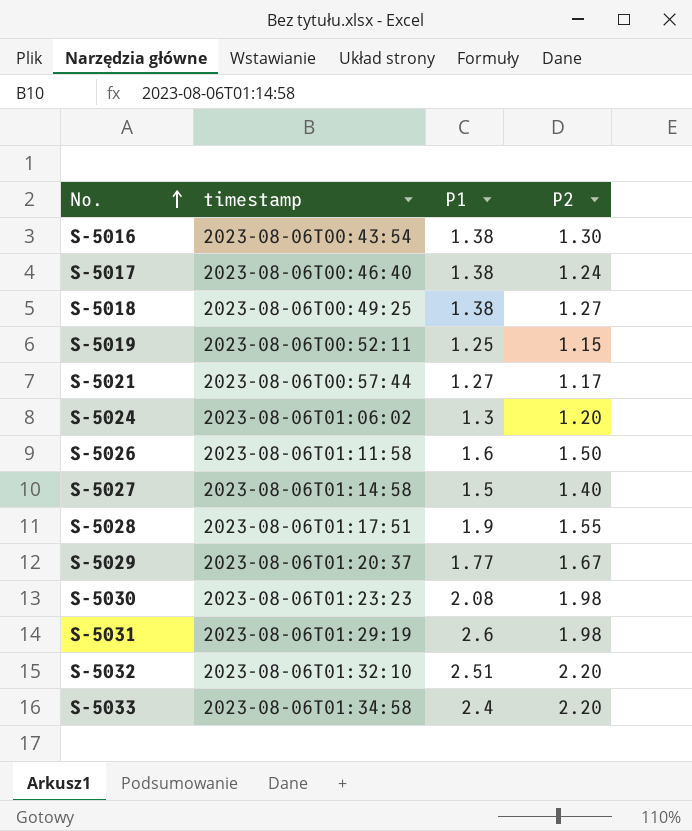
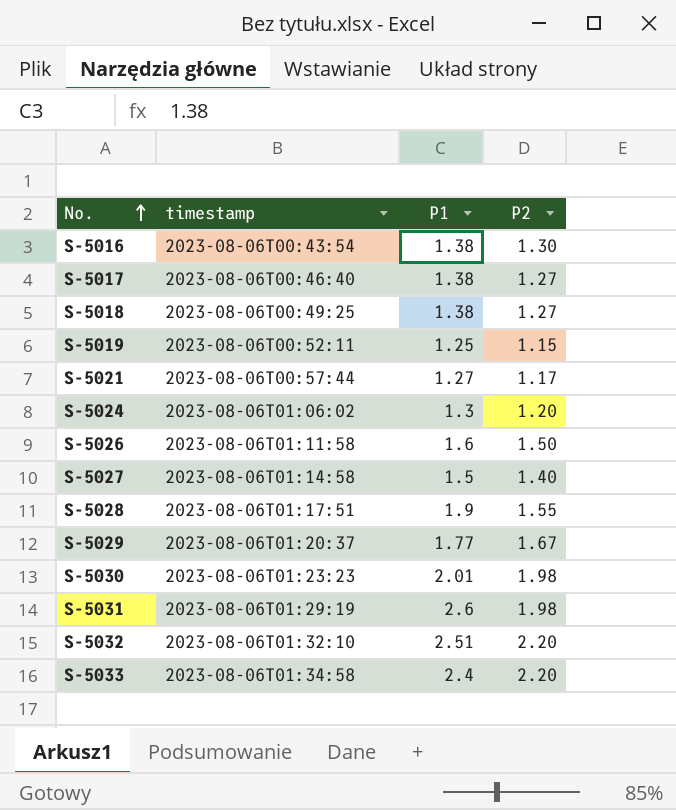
S-5017 | P2: 1.24 -> 1.27
S-5030 | P1: 2.08 -> 2.01

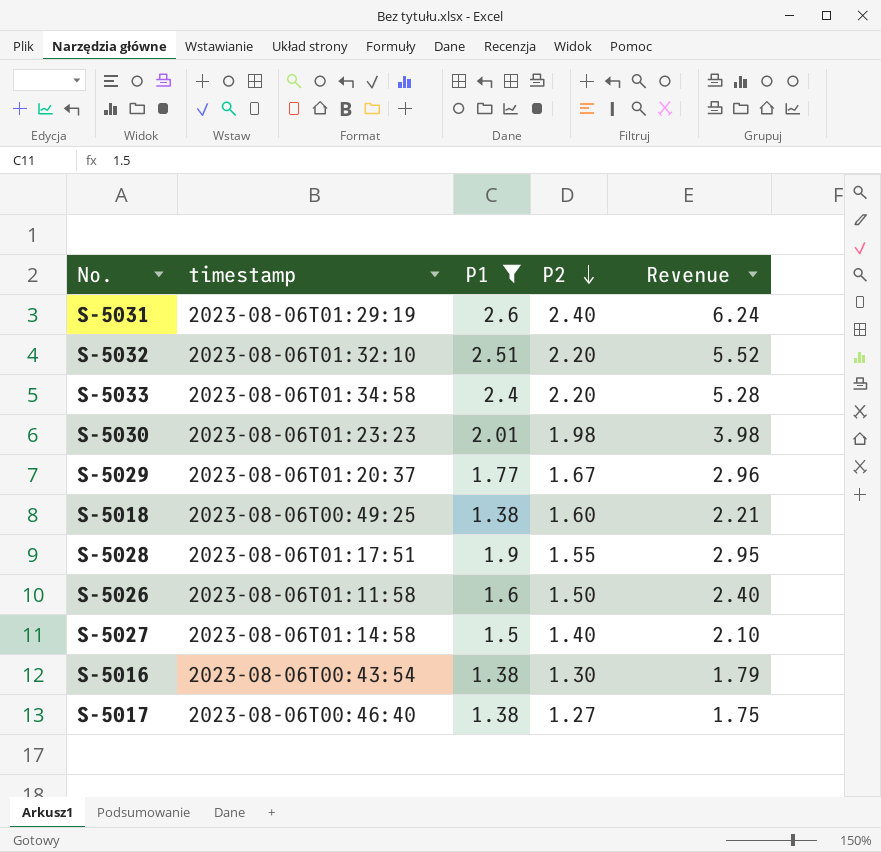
filter: none -> P1 >= 1.38
row order: No. ascending -> P2 descending
column Revenue | formula: none -> [P1] * [P2]
S-5031 | P2: 1.98 -> 2.40
S-5018 | P2: 1.27 -> 1.60

